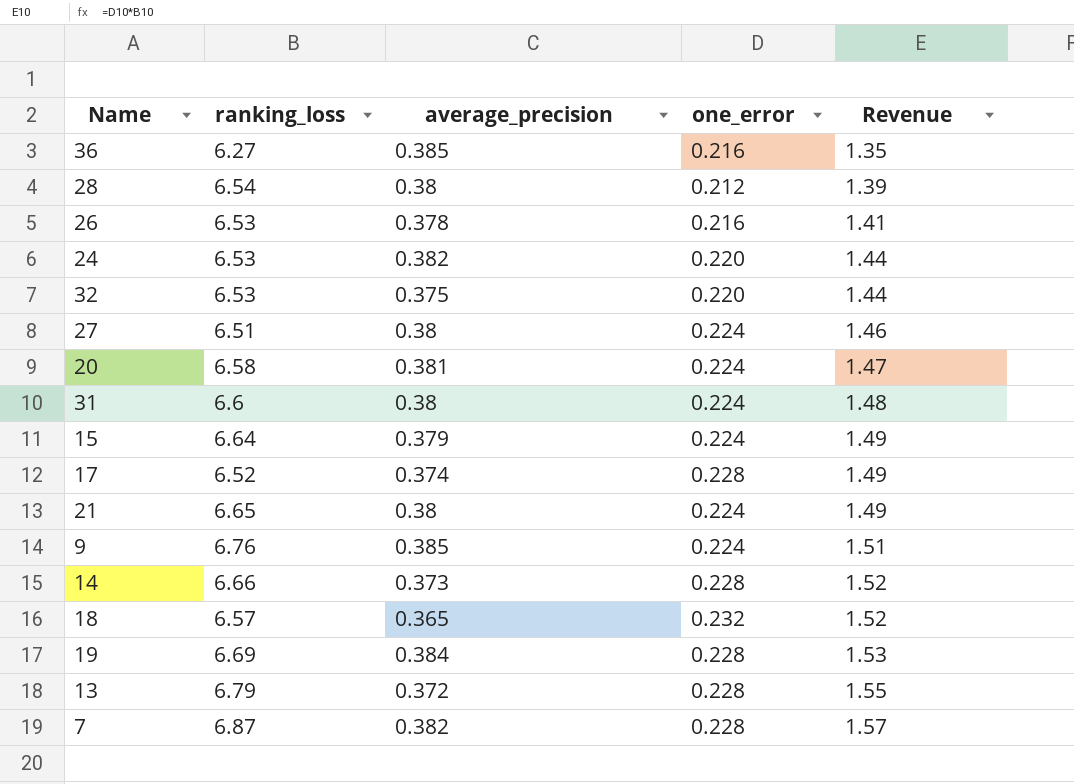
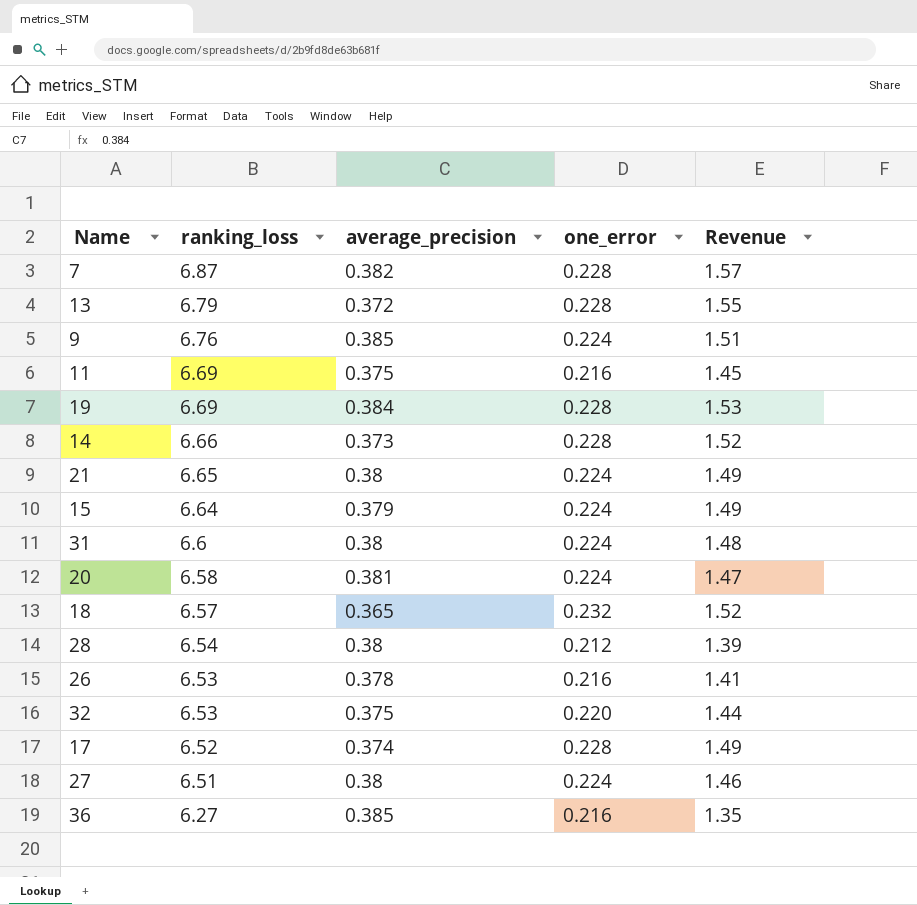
row order: Revenue ascending -> ranking_loss descending
row 24: 6.53 | 0.382 | 0.220 | 1.44 -> none
row 11: none -> 6.69 | 0.375 | 0.216 | 1.45

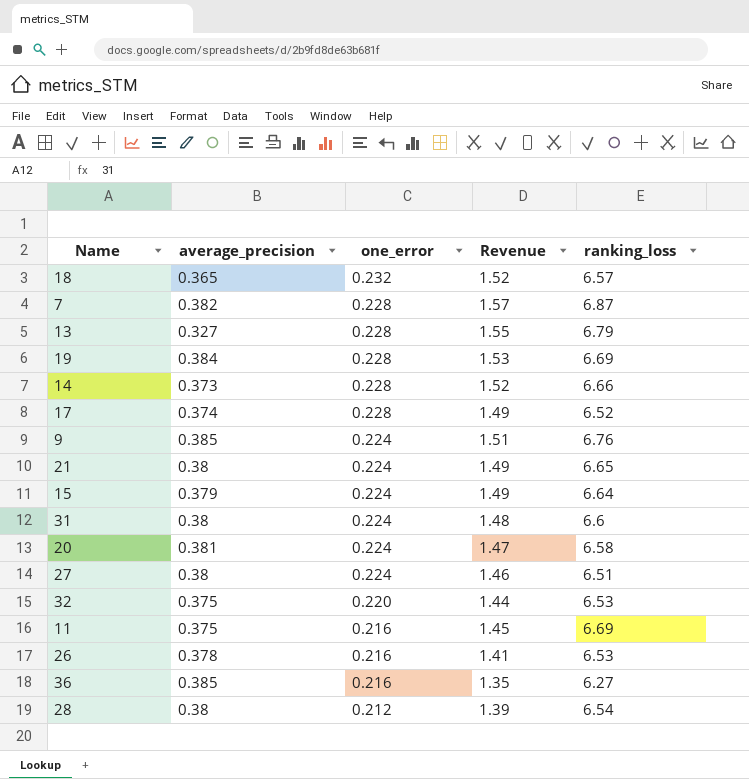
row order: ranking_loss descending -> one_error descending
column ranking_loss | position: 2 -> 5
13 | average_precision: 0.372 -> 0.327

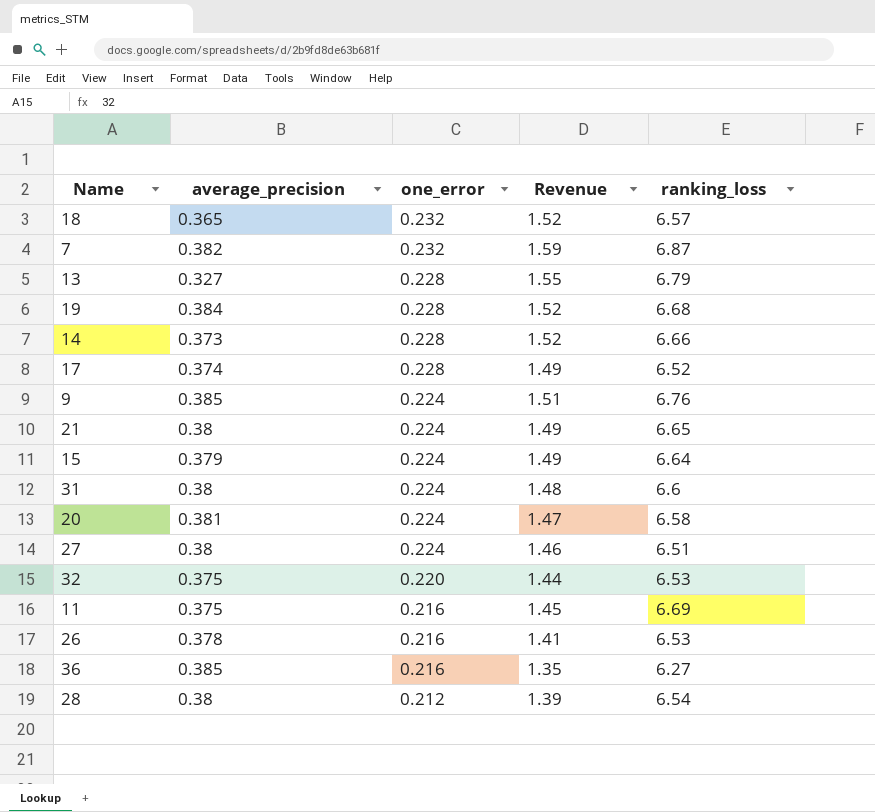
7 | one_error: 0.228 -> 0.232
7 | Revenue: 1.57 -> 1.59
19 | Revenue: 1.53 -> 1.52
19 | ranking_loss: 6.69 -> 6.68

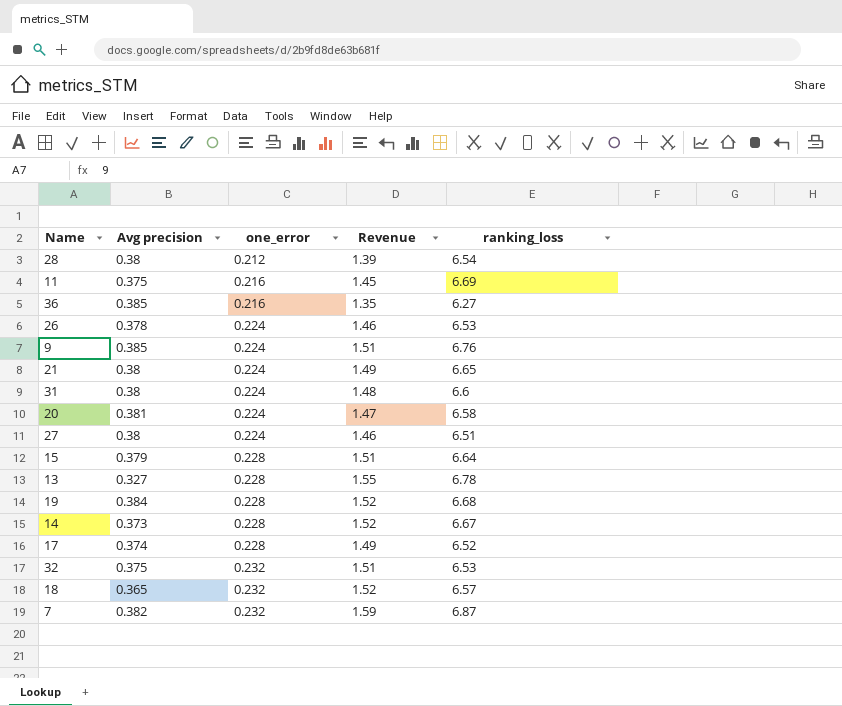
row order: one_error descending -> one_error ascending
column name: average_precision -> Avg precision
26 | one_error: 0.216 -> 0.224
26 | Revenue: 1.41 -> 1.46
15 | one_error: 0.224 -> 0.228
15 | Revenue: 1.49 -> 1.51
13 | ranking_loss: 6.79 -> 6.78
14 | ranking_loss: 6.66 -> 6.67
32 | one_error: 0.220 -> 0.232
32 | Revenue: 1.44 -> 1.51

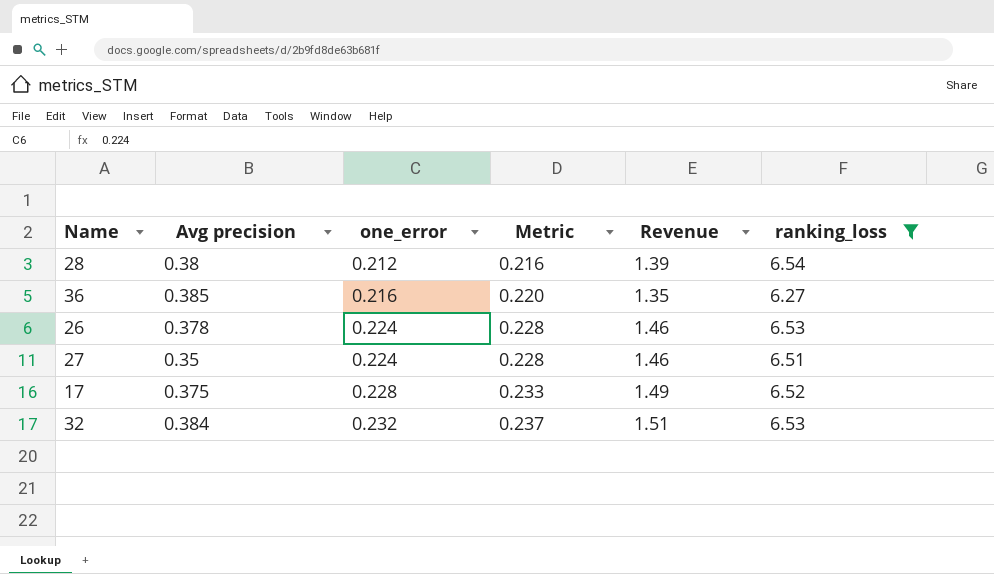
filter: none -> ranking_loss <= 6.54
column Metric | formula: none -> [one_error] * 1.02
27 | Avg precision: 0.38 -> 0.35
17 | Avg precision: 0.374 -> 0.375
32 | Avg precision: 0.375 -> 0.384

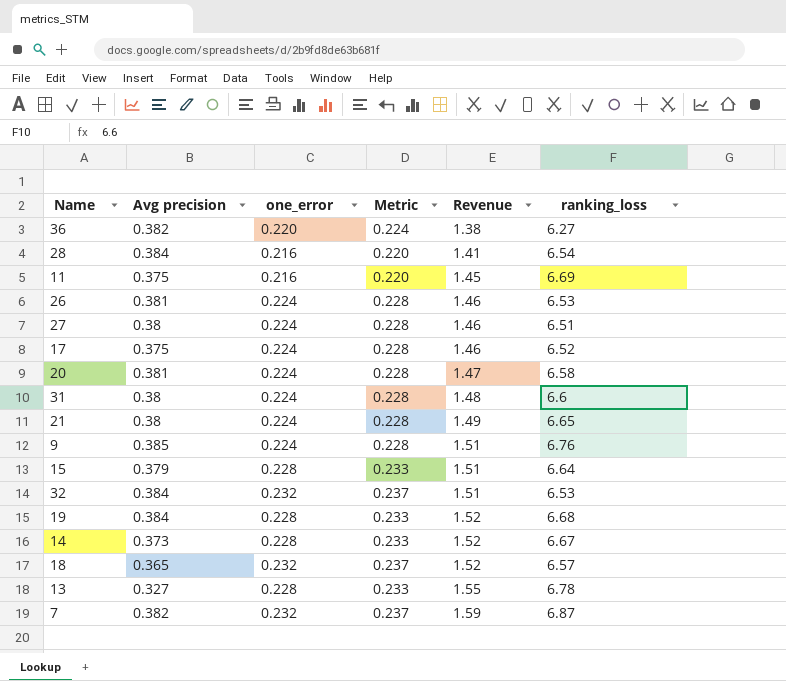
filter: ranking_loss <= 6.54 -> none
row order: one_error ascending -> Revenue ascending
36 | Avg precision: 0.385 -> 0.382
36 | one_error: 0.216 -> 0.220
36 | Metric: 0.220 -> 0.224
36 | Revenue: 1.35 -> 1.38
28 | Avg precision: 0.38 -> 0.384
28 | one_error: 0.212 -> 0.216
28 | Metric: 0.216 -> 0.220
28 | Revenue: 1.39 -> 1.41
26 | Avg precision: 0.378 -> 0.381
27 | Avg precision: 0.35 -> 0.38
17 | one_error: 0.228 -> 0.224
17 | Metric: 0.233 -> 0.228
17 | Revenue: 1.49 -> 1.46

